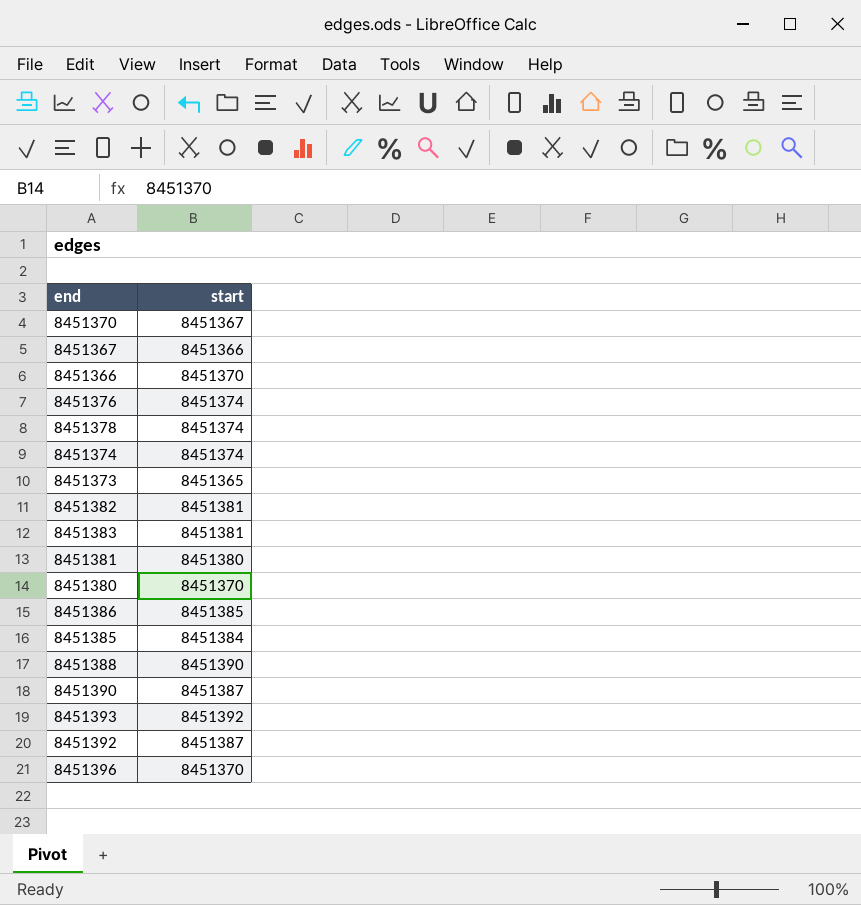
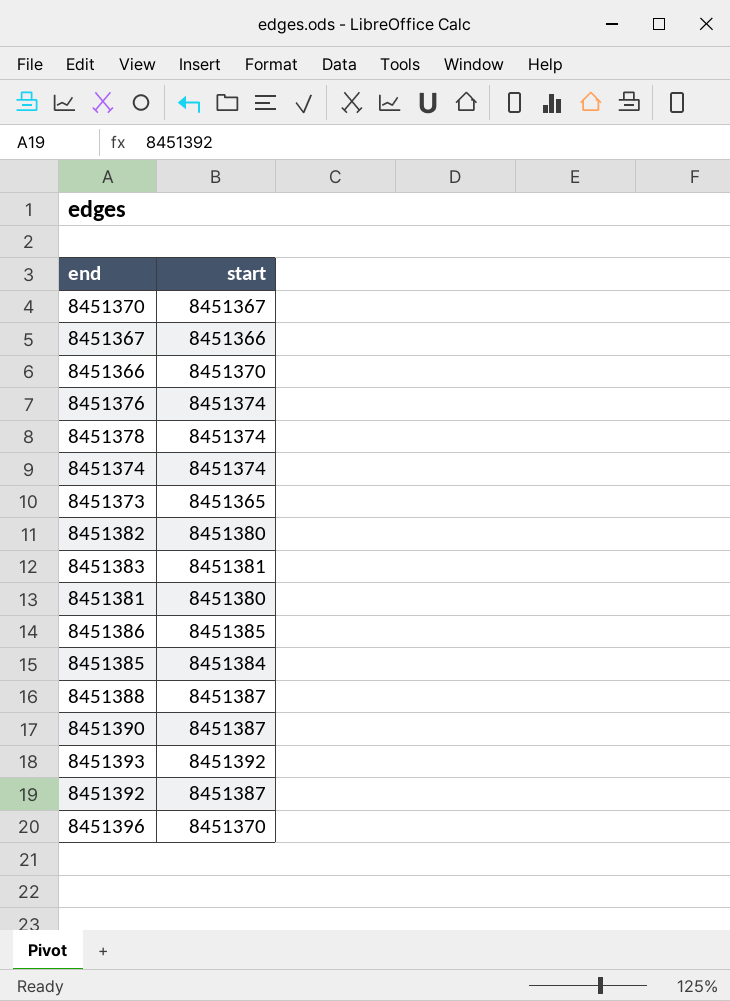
row 8451380: 8451370 -> none
8451382 | start: 8451381 -> 8451380
8451388 | start: 8451390 -> 8451387

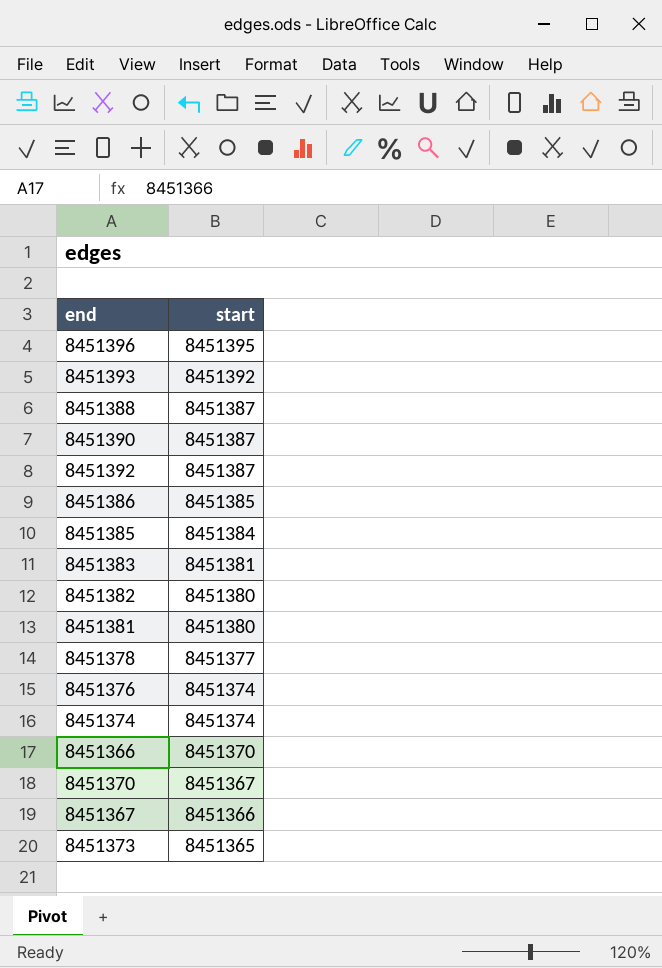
row order: none -> start descending
8451396 | start: 8451370 -> 8451395
8451378 | start: 8451374 -> 8451377

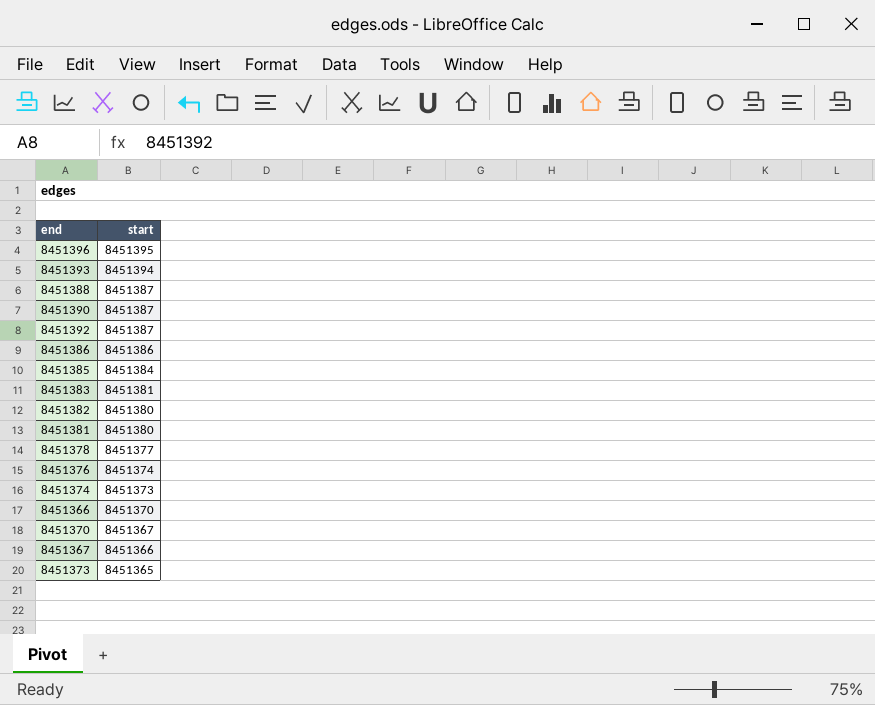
8451393 | start: 8451392 -> 8451394
8451386 | start: 8451385 -> 8451386
8451374 | start: 8451374 -> 8451373

